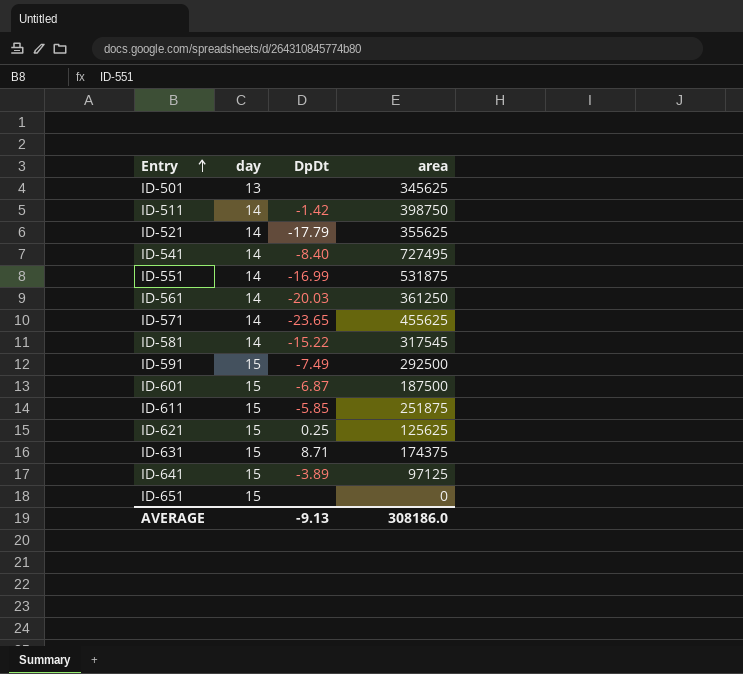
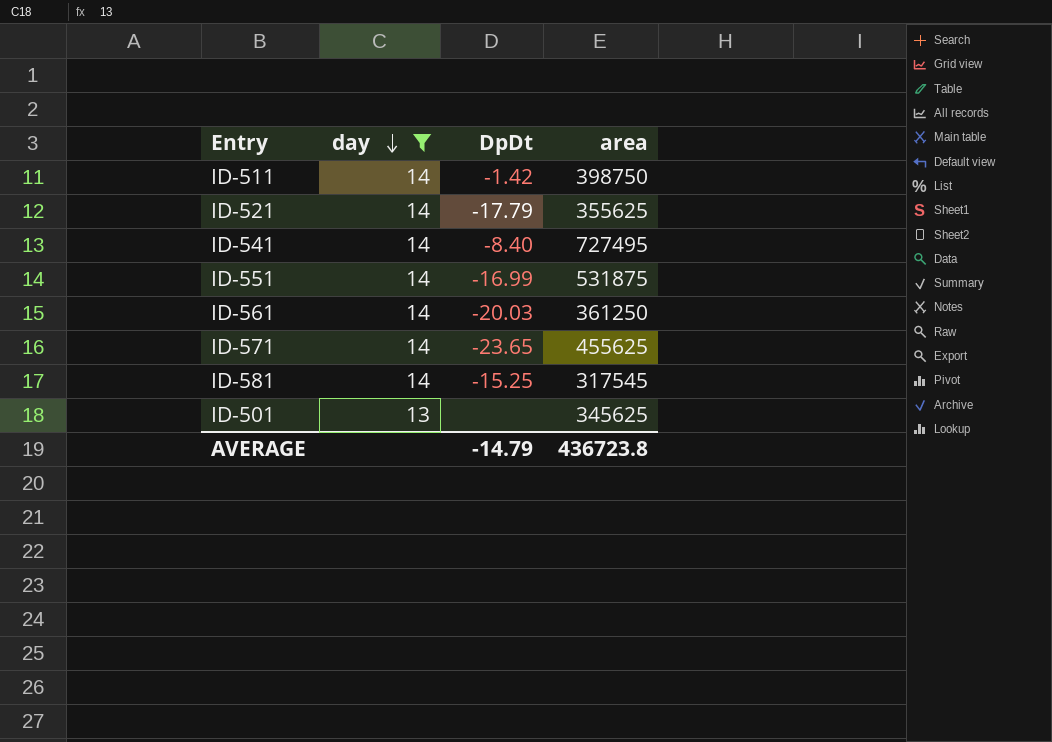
filter: none -> day != 15
row order: Entry ascending -> day descending
ID-581 | DpDt: -15.22 -> -15.25
AVERAGE | DpDt: -9.13 -> -14.79
AVERAGE | area: 308186.0 -> 436723.8

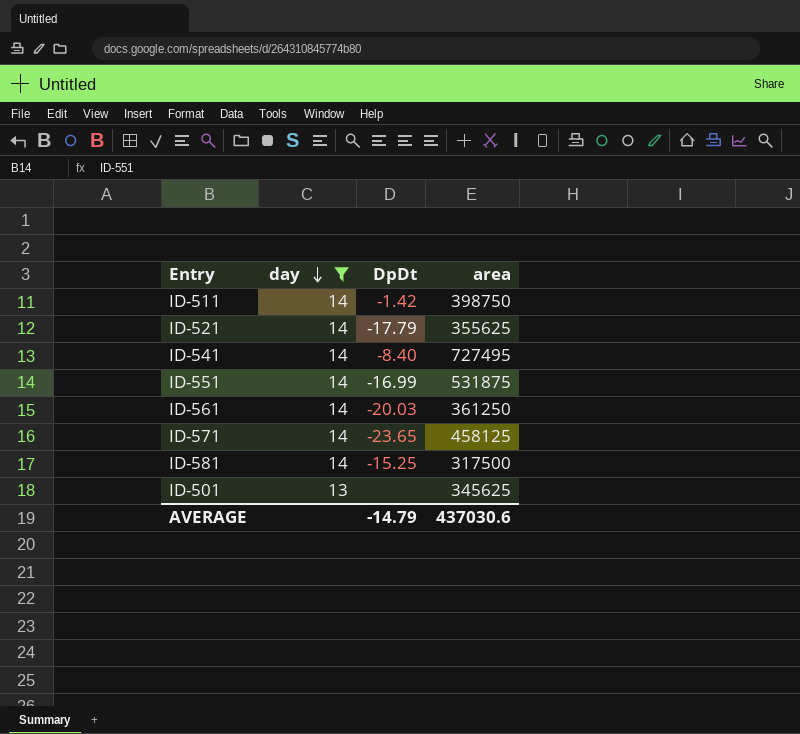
ID-571 | area: 455625 -> 458125
ID-581 | area: 317545 -> 317500
AVERAGE | area: 436723.8 -> 437030.6

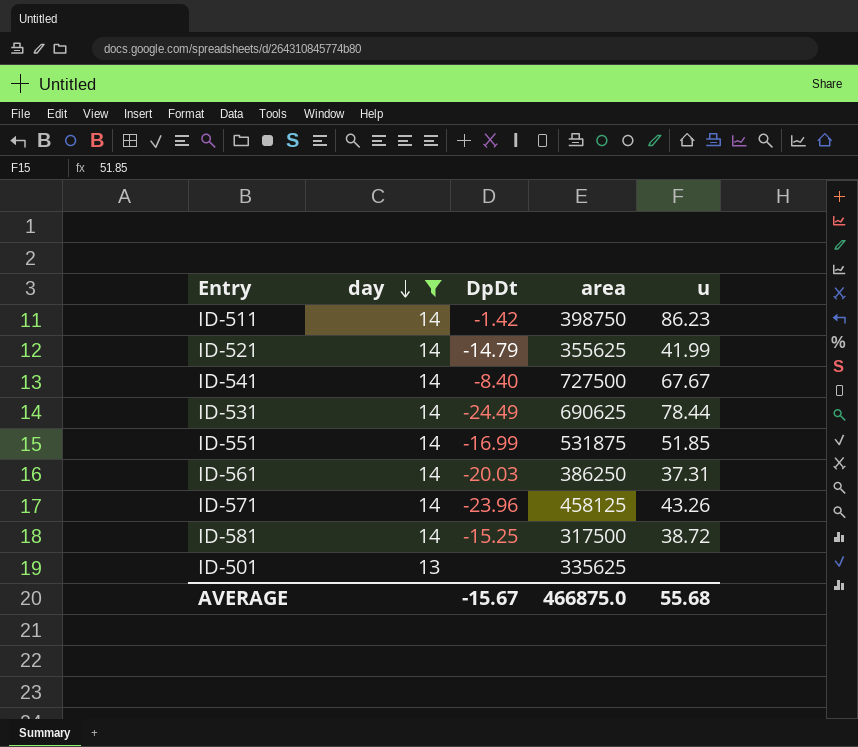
column u | position: none -> 5
ID-521 | DpDt: -17.79 -> -14.79
ID-541 | area: 727495 -> 727500
row ID-531: none -> 14 | -24.49 | 690625 | 78.44
ID-561 | area: 361250 -> 386250
ID-571 | DpDt: -23.65 -> -23.96
ID-501 | area: 345625 -> 335625
AVERAGE | DpDt: -14.79 -> -15.67
AVERAGE | area: 437030.6 -> 466875.0

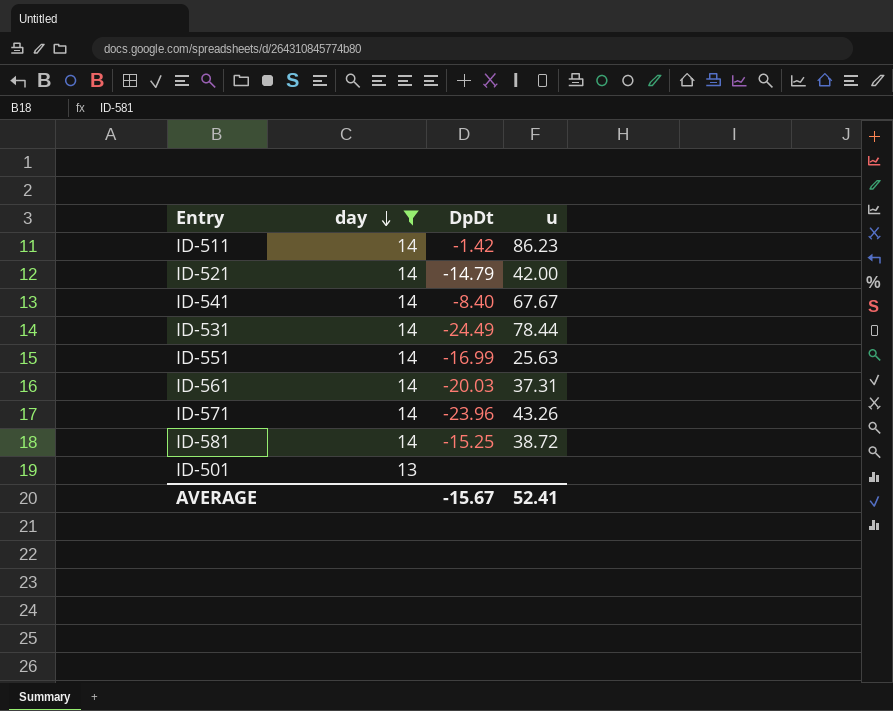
column area | position: 4 -> none
ID-521 | u: 41.99 -> 42.00
ID-551 | u: 51.85 -> 25.63
AVERAGE | u: 55.68 -> 52.41

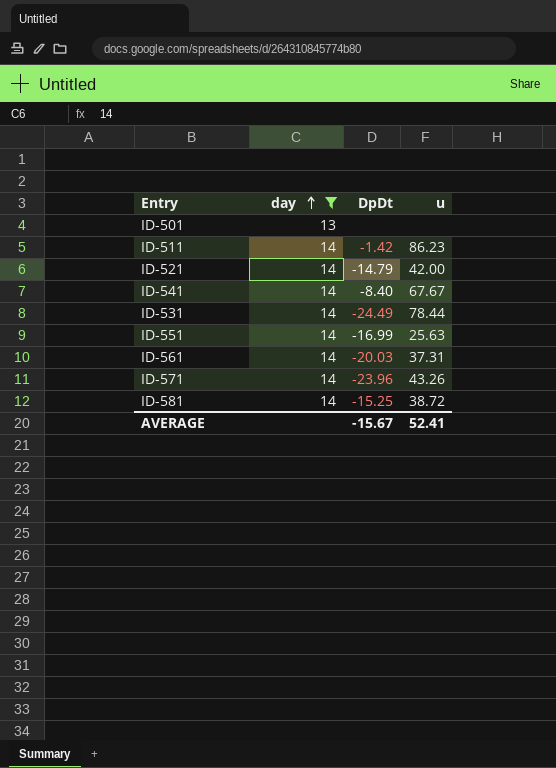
row order: day descending -> day ascending

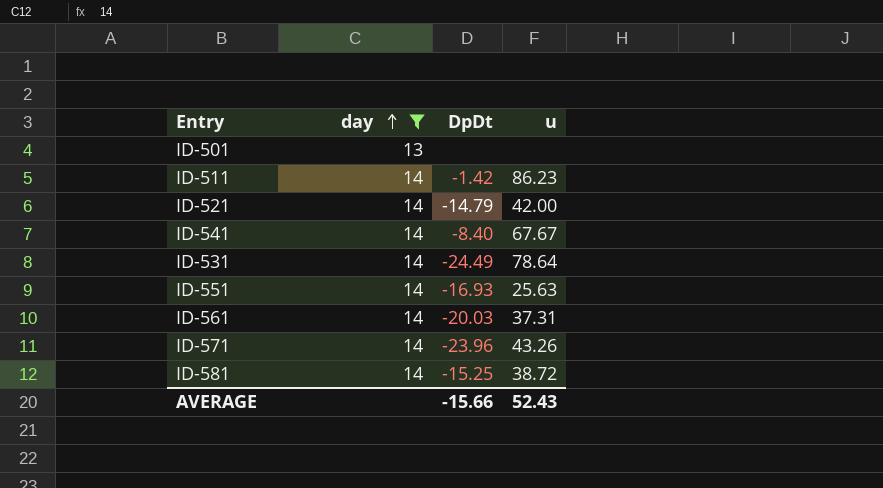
ID-531 | u: 78.44 -> 78.64
ID-551 | DpDt: -16.99 -> -16.93
AVERAGE | DpDt: -15.67 -> -15.66
AVERAGE | u: 52.41 -> 52.43

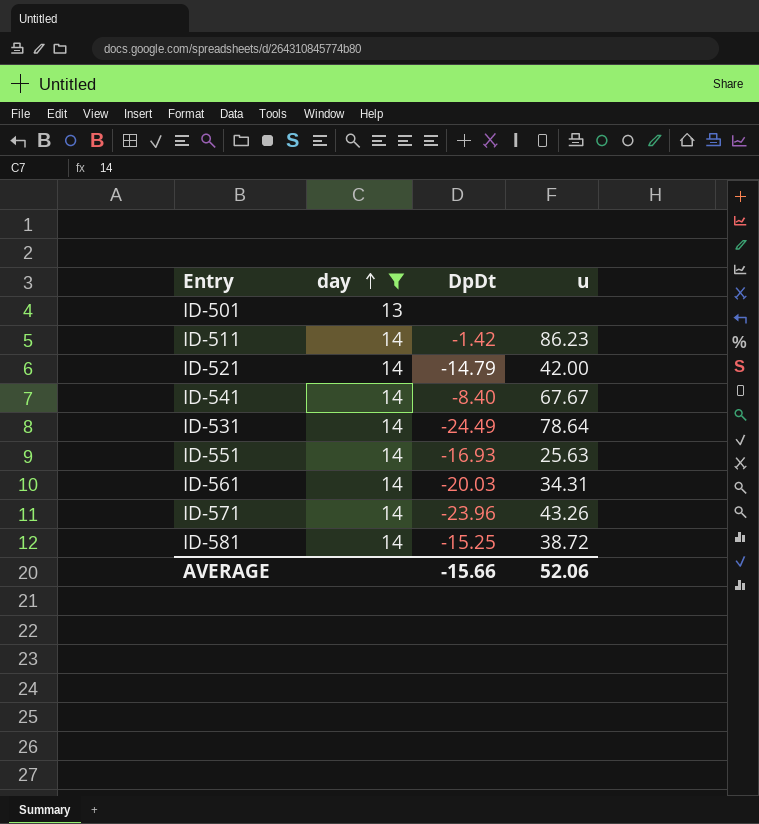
ID-561 | u: 37.31 -> 34.31
AVERAGE | u: 52.43 -> 52.06

